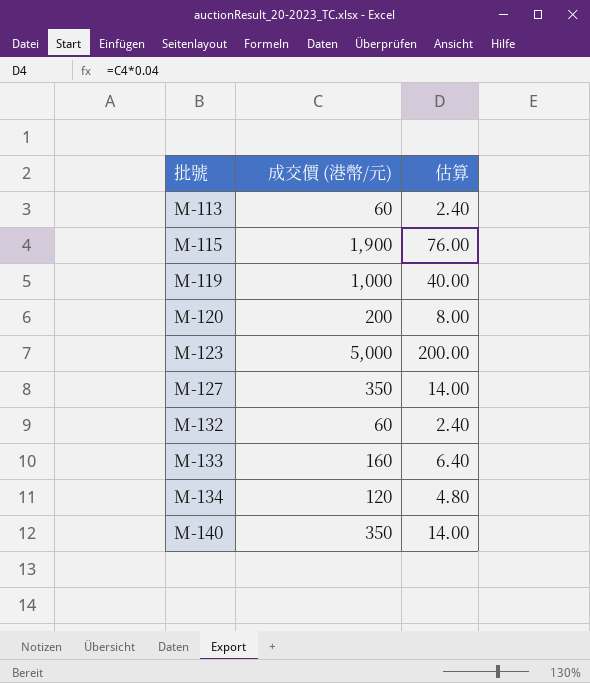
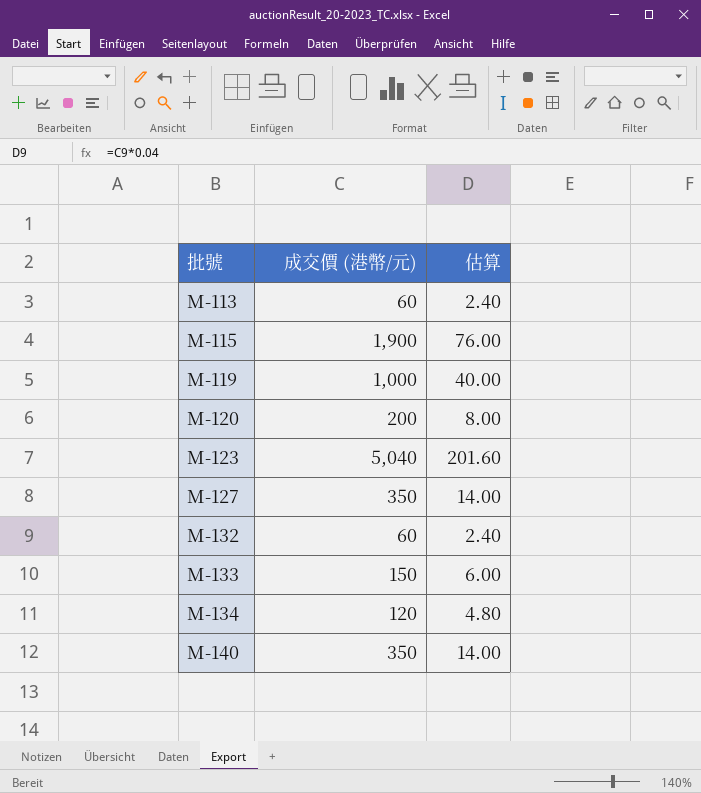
M-123 | 成交價 (港幣/元): 5,000 -> 5,040
M-123 | 估算: 200.00 -> 201.60
M-133 | 成交價 (港幣/元): 160 -> 150
M-133 | 估算: 6.40 -> 6.00

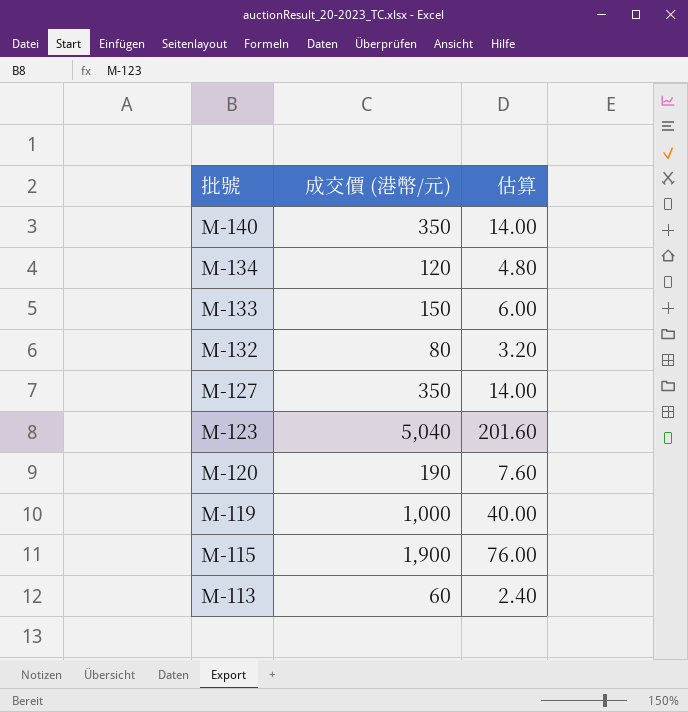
row order: 批號 ascending -> 批號 descending
M-132 | 成交價 (港幣/元): 60 -> 80
M-132 | 估算: 2.40 -> 3.20
M-120 | 成交價 (港幣/元): 200 -> 190
M-120 | 估算: 8.00 -> 7.60

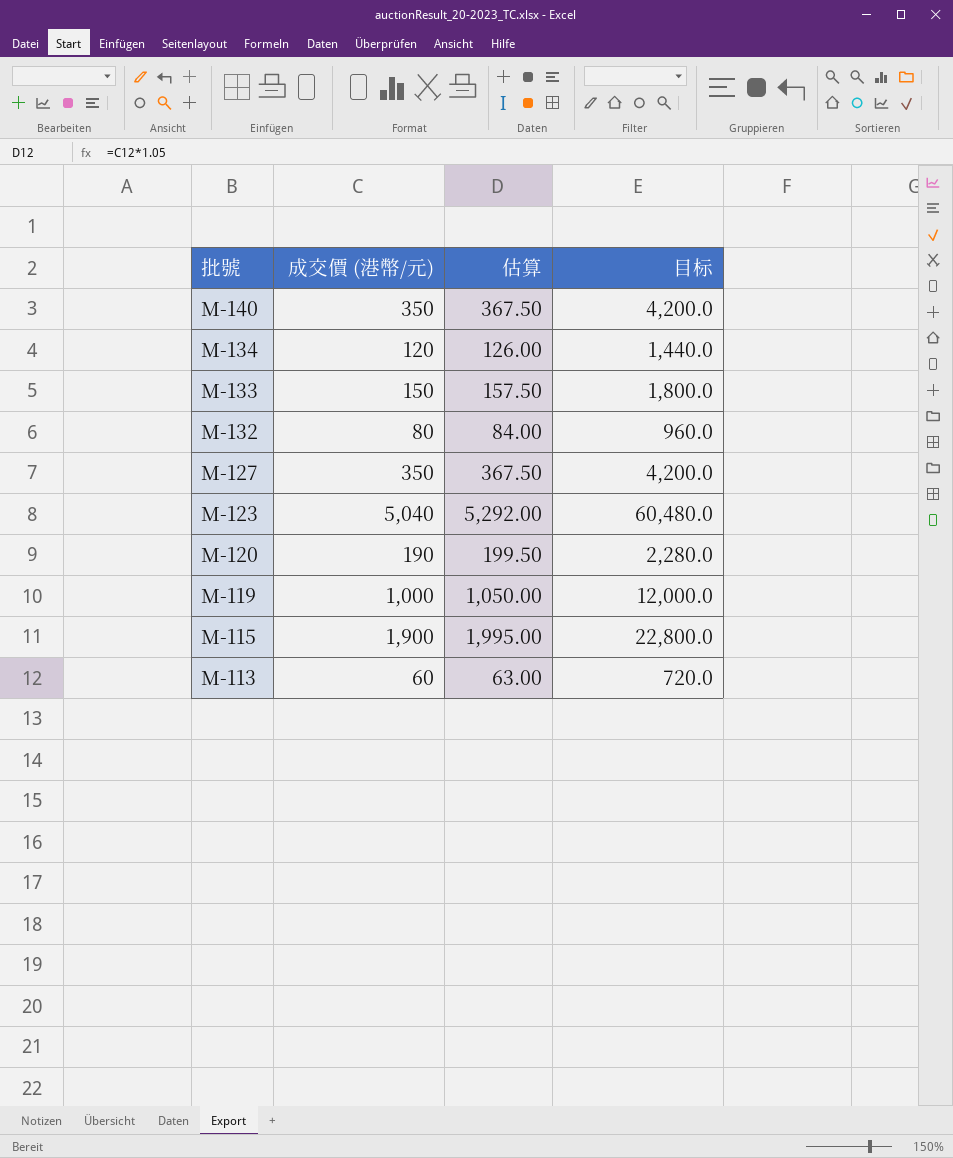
column 估算 | formula: [成交價 (港幣/元)] * 0.04 -> [成交價 (港幣/元)] * 1.05
column 目标 | formula: none -> [成交價 (港幣/元)] * 12

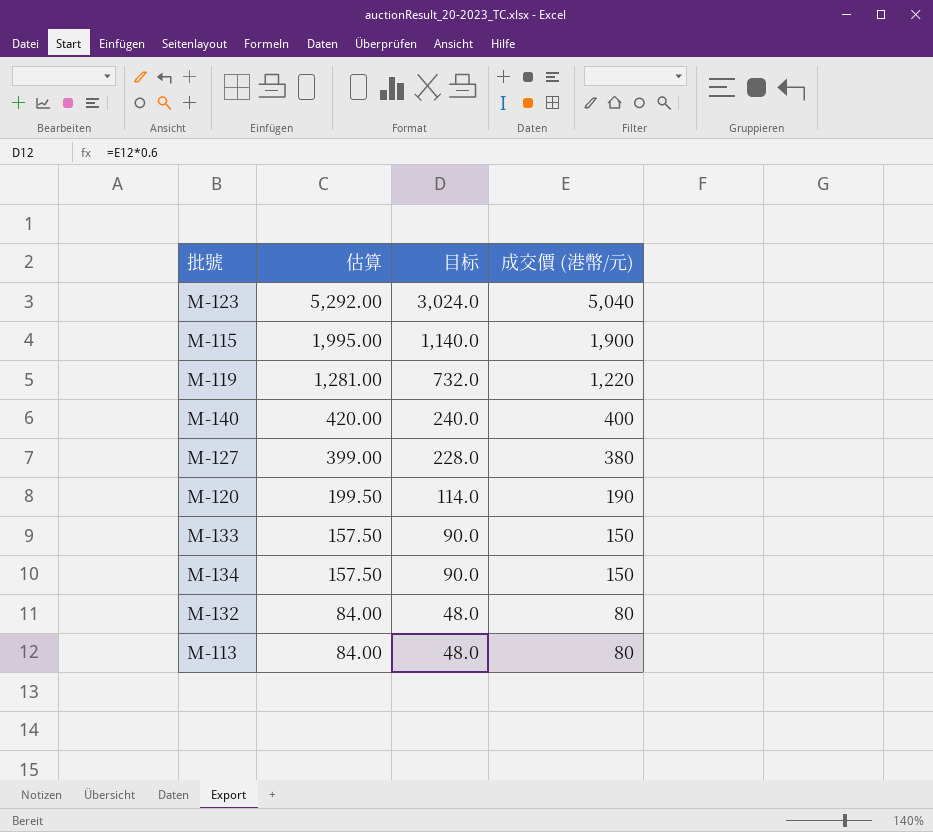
row order: 批號 descending -> 估算 descending
column 目标 | formula: [成交價 (港幣/元)] * 12 -> [成交價 (港幣/元)] * 0.6
column 成交價 (港幣/元) | position: 2 -> 4
M-119 | 估算: 1,050.00 -> 1,281.00
M-119 | 成交價 (港幣/元): 1,000 -> 1,220
M-140 | 估算: 367.50 -> 420.00
M-140 | 成交價 (港幣/元): 350 -> 400
M-127 | 估算: 367.50 -> 399.00
M-127 | 成交價 (港幣/元): 350 -> 380
M-134 | 估算: 126.00 -> 157.50
M-134 | 成交價 (港幣/元): 120 -> 150
M-113 | 估算: 63.00 -> 84.00
M-113 | 成交價 (港幣/元): 60 -> 80

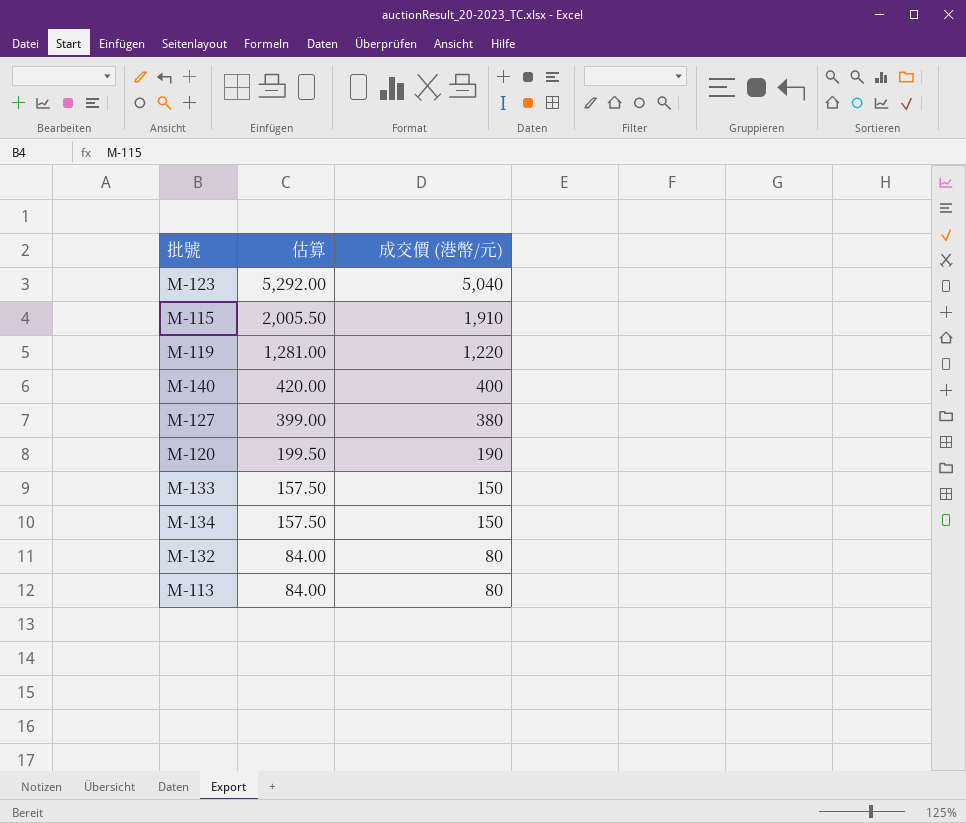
column 目标 | formula: [成交價 (港幣/元)] * 0.6 -> none
M-115 | 估算: 1,995.00 -> 2,005.50
M-115 | 成交價 (港幣/元): 1,900 -> 1,910

